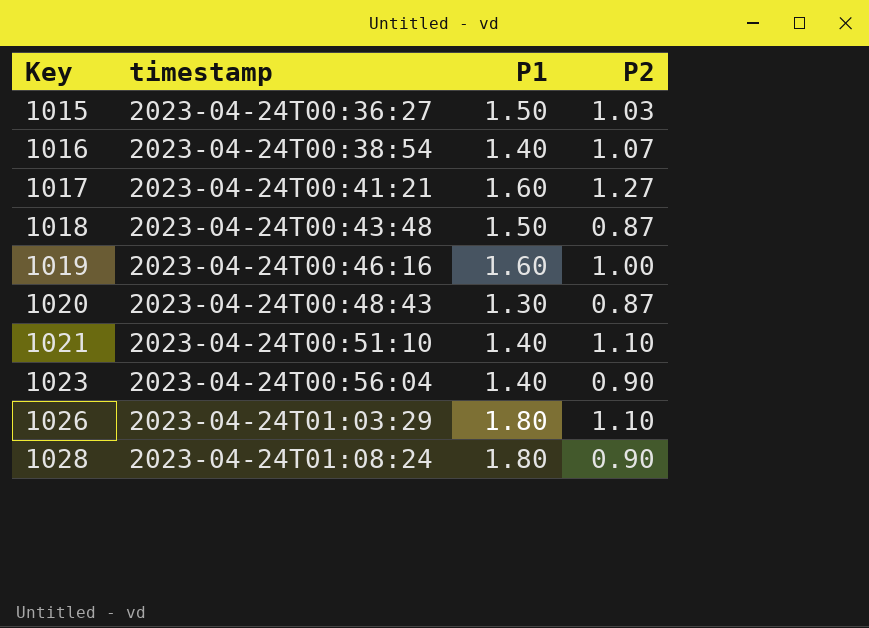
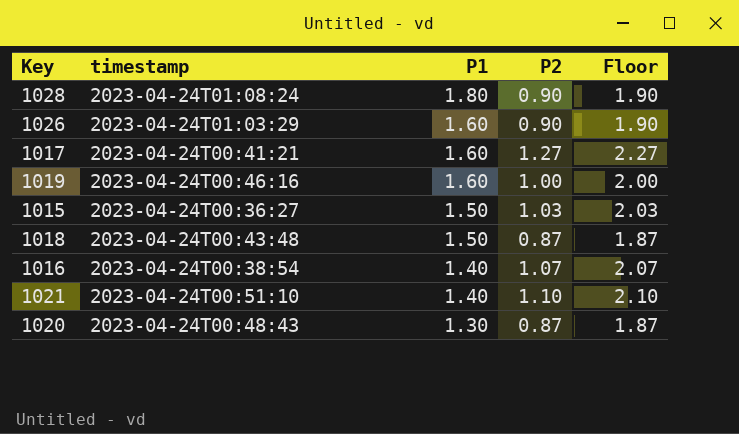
row order: Key ascending -> P1 descending
column Floor | formula: none -> [P2] + 1
row 1023: 2023-04-24T00:56:04 | 1.40 | 0.90 -> none
1026 | P1: 1.80 -> 1.60
1026 | P2: 1.10 -> 0.90

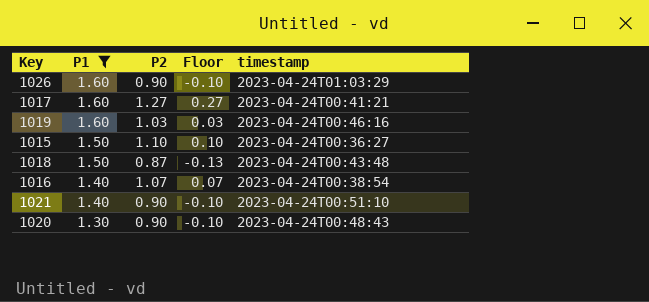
filter: none -> P1 != 1.80
column Floor | formula: [P2] + 1 -> [P2] - 1
column timestamp | position: 2 -> 5
1019 | P2: 1.00 -> 1.03
1015 | P2: 1.03 -> 1.10
1021 | P2: 1.10 -> 0.90
1020 | P2: 0.87 -> 0.90

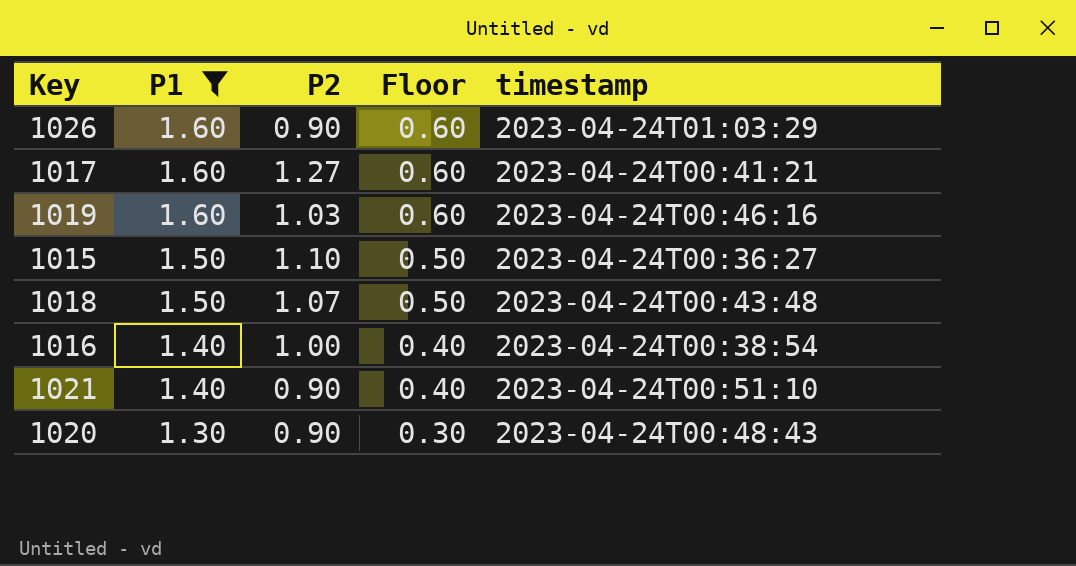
column Floor | formula: [P2] - 1 -> [P1] - 1
1018 | P2: 0.87 -> 1.07
1016 | P2: 1.07 -> 1.00

